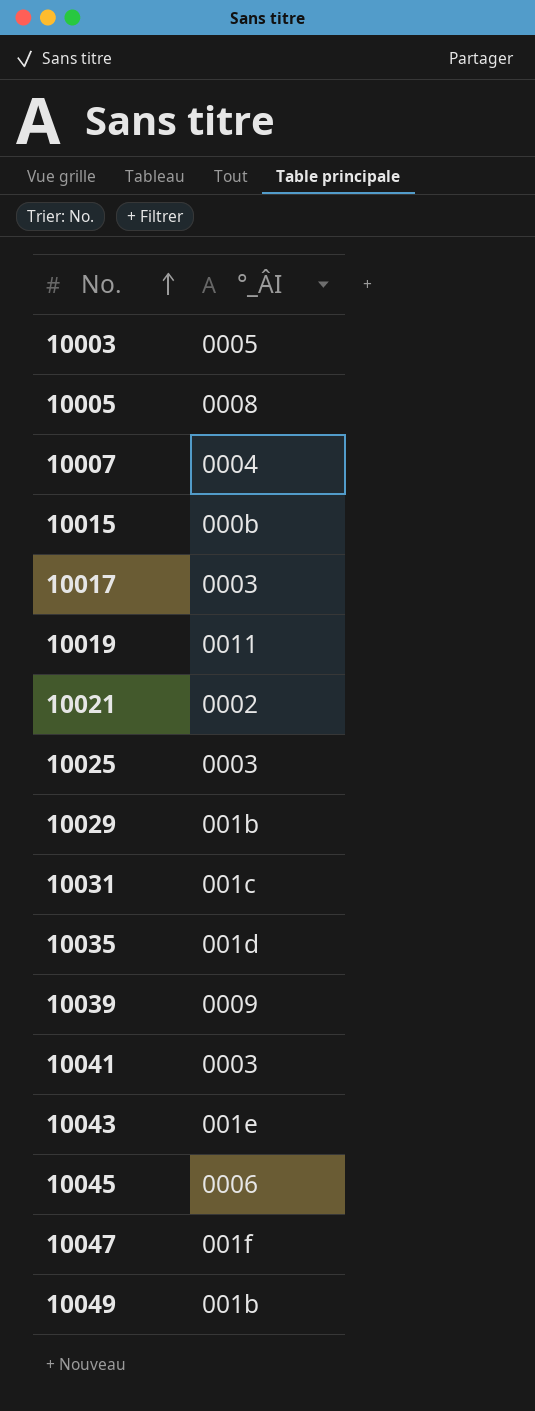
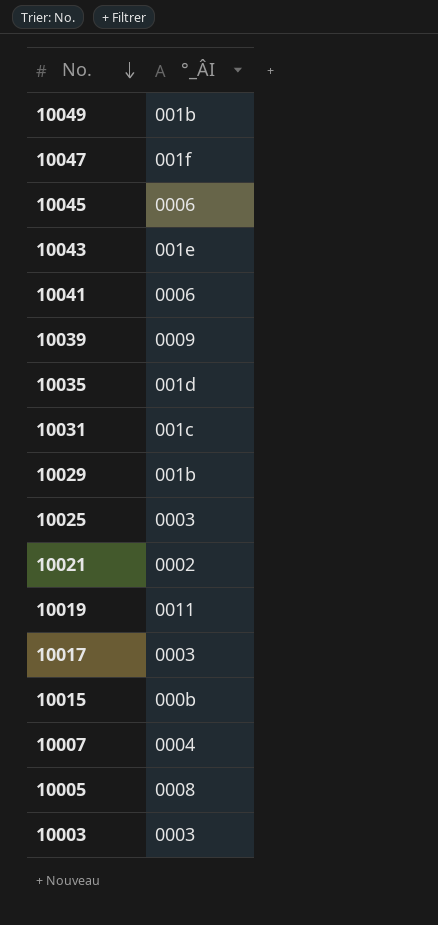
row order: No. ascending -> No. descending
10041 | °_ÂI: 0003 -> 0006
10003 | °_ÂI: 0005 -> 0003

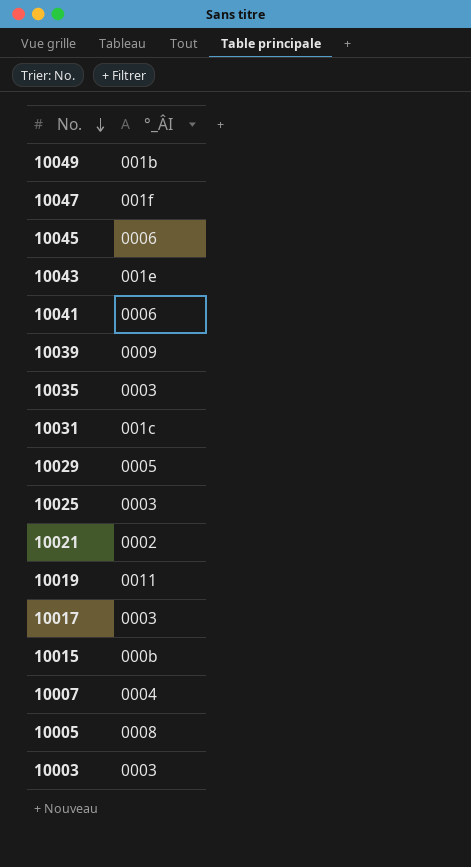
10035 | °_ÂI: 001d -> 0003
10029 | °_ÂI: 001b -> 0005

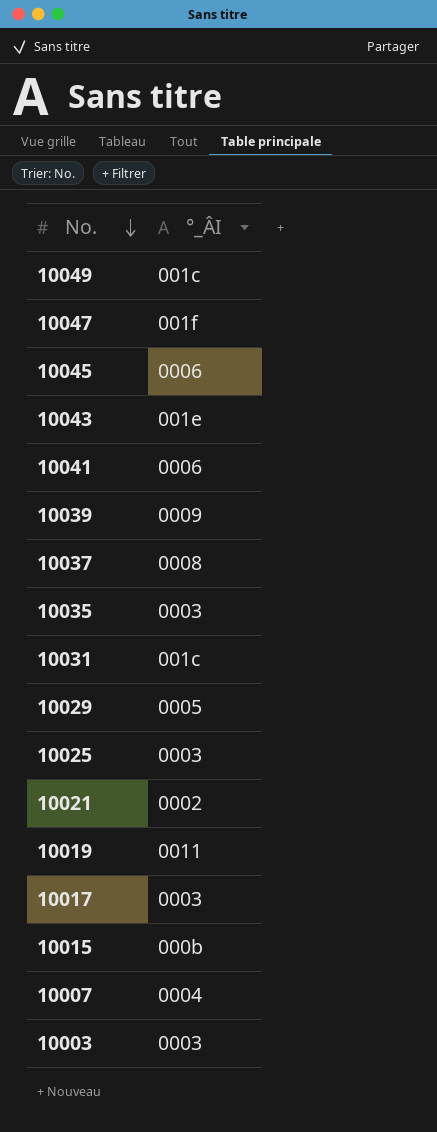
row 10005: 0008 -> none
10049 | °_ÂI: 001b -> 001c
row 10037: none -> 0008

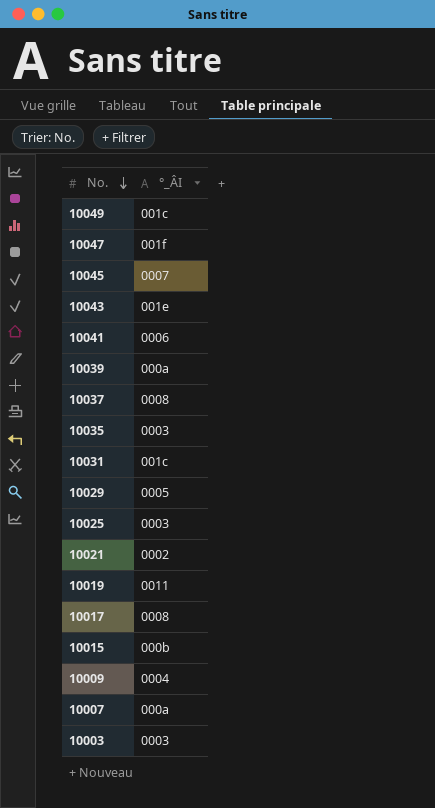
10045 | °_ÂI: 0006 -> 0007
10039 | °_ÂI: 0009 -> 000a
10017 | °_ÂI: 0003 -> 0008
row 10009: none -> 0004
10007 | °_ÂI: 0004 -> 000a

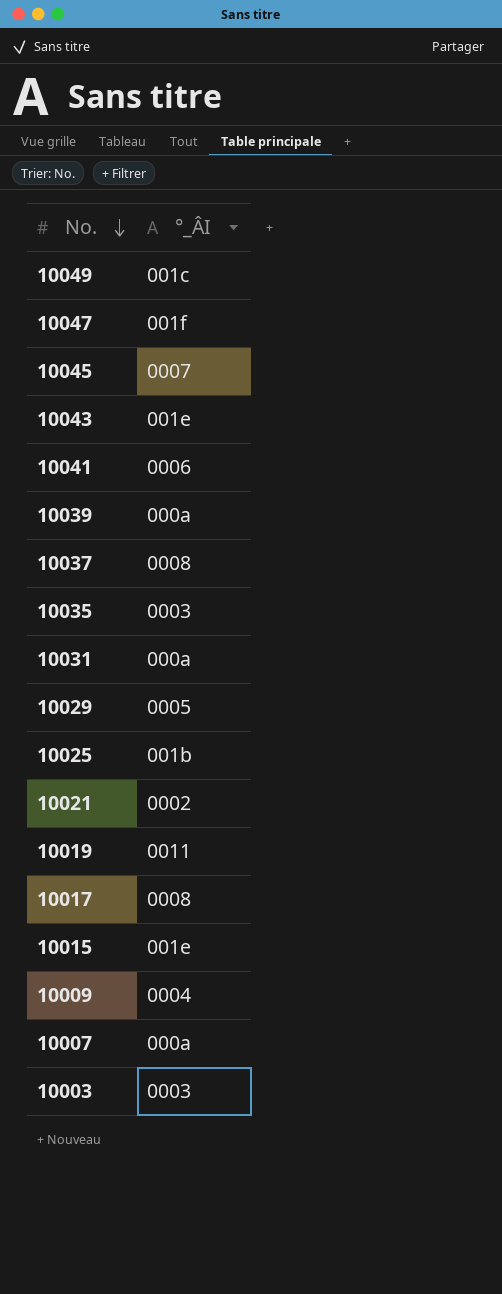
10031 | °_ÂI: 001c -> 000a
10025 | °_ÂI: 0003 -> 001b
10015 | °_ÂI: 000b -> 001e

